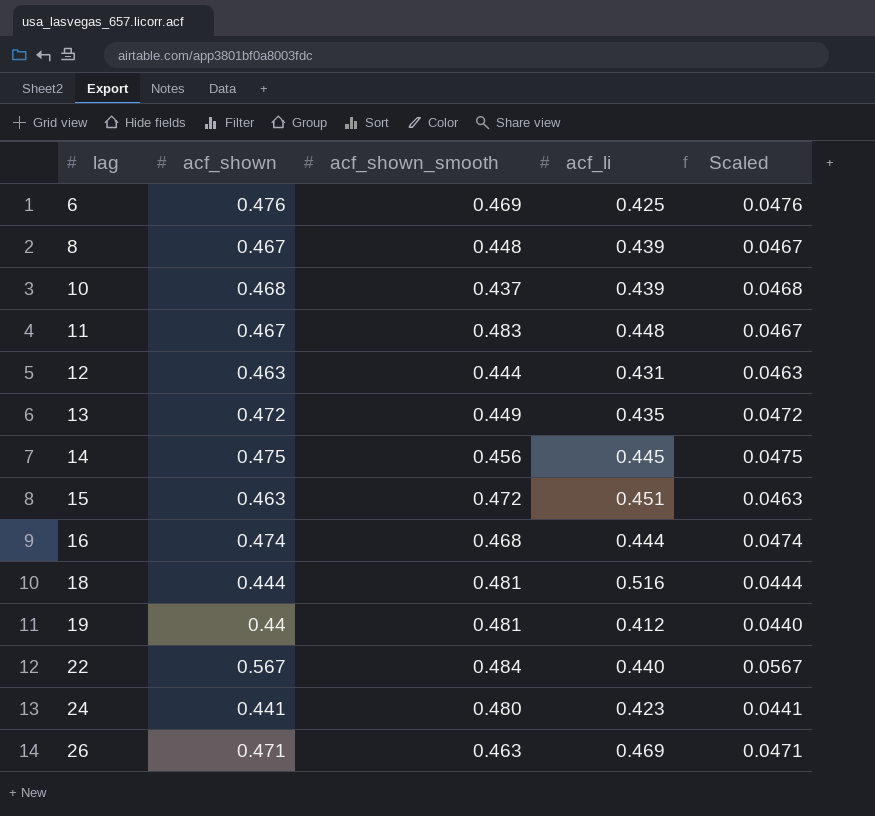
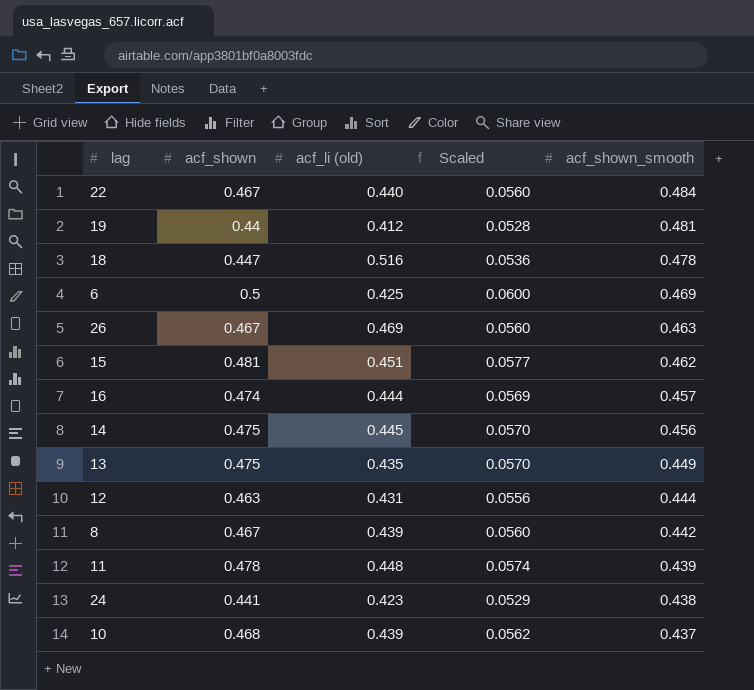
row order: lag ascending -> acf_shown_smooth descending
column name: acf_li -> acf_li (old)
column Scaled | formula: [acf_shown] * 0.1 -> [acf_shown] * 0.12
column acf_shown_smooth | position: 3 -> 5
22 | acf_shown: 0.567 -> 0.467
18 | acf_shown: 0.444 -> 0.447
18 | acf_shown_smooth: 0.481 -> 0.478
6 | acf_shown: 0.476 -> 0.5
26 | acf_shown: 0.471 -> 0.467
15 | acf_shown: 0.463 -> 0.481
15 | acf_shown_smooth: 0.472 -> 0.462
16 | acf_shown_smooth: 0.468 -> 0.457
13 | acf_shown: 0.472 -> 0.475
8 | acf_shown_smooth: 0.448 -> 0.442
11 | acf_shown: 0.467 -> 0.478
11 | acf_shown_smooth: 0.483 -> 0.439
24 | acf_shown_smooth: 0.480 -> 0.438

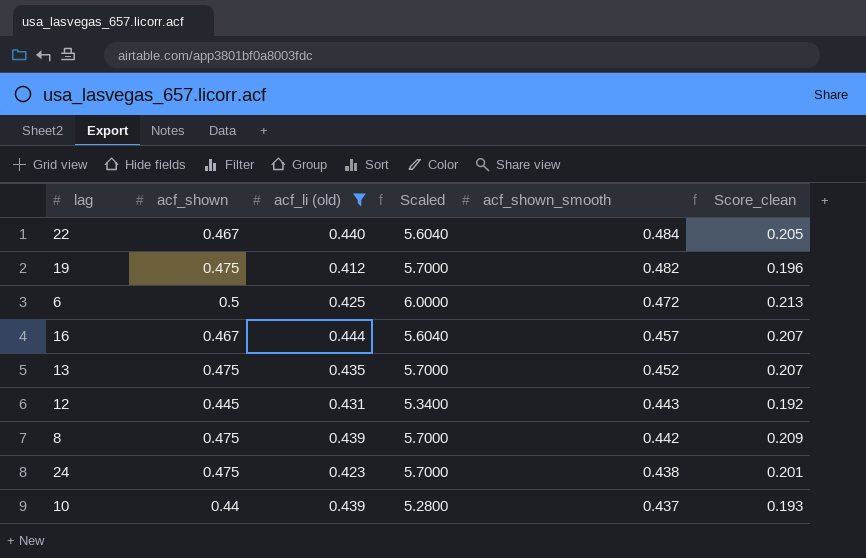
filter: none -> acf_li (old) <= 0.444
column Scaled | formula: [acf_shown] * 0.12 -> [acf_shown] * 12
column Score_clean | formula: none -> [acf_shown] * [acf_li (old)]
19 | acf_shown: 0.44 -> 0.475
19 | acf_shown_smooth: 0.481 -> 0.482
6 | acf_shown_smooth: 0.469 -> 0.472
16 | acf_shown: 0.474 -> 0.467
13 | acf_shown_smooth: 0.449 -> 0.452
12 | acf_shown: 0.463 -> 0.445
12 | acf_shown_smooth: 0.444 -> 0.443
8 | acf_shown: 0.467 -> 0.475
24 | acf_shown: 0.441 -> 0.475
10 | acf_shown: 0.468 -> 0.44

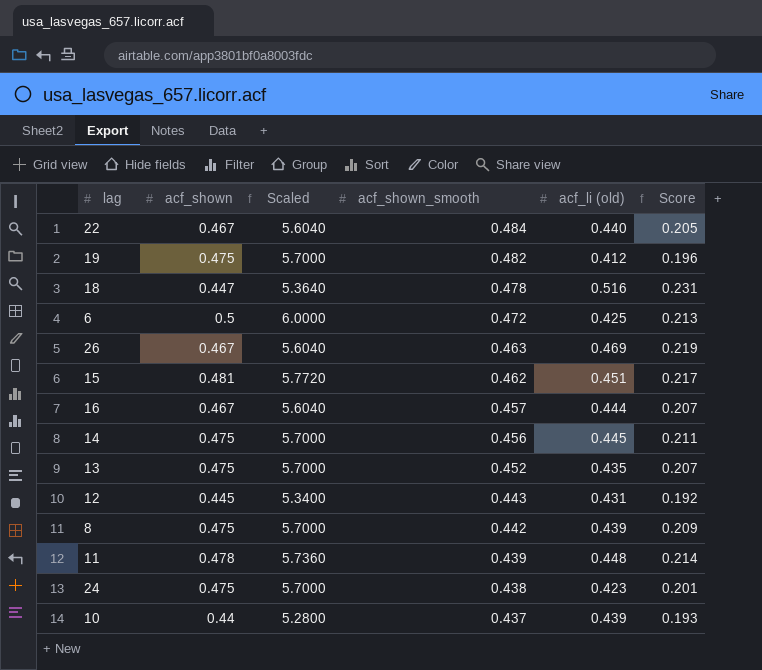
filter: acf_li (old) <= 0.444 -> none
column acf_li (old) | position: 3 -> 5
column name: Score_clean -> Score

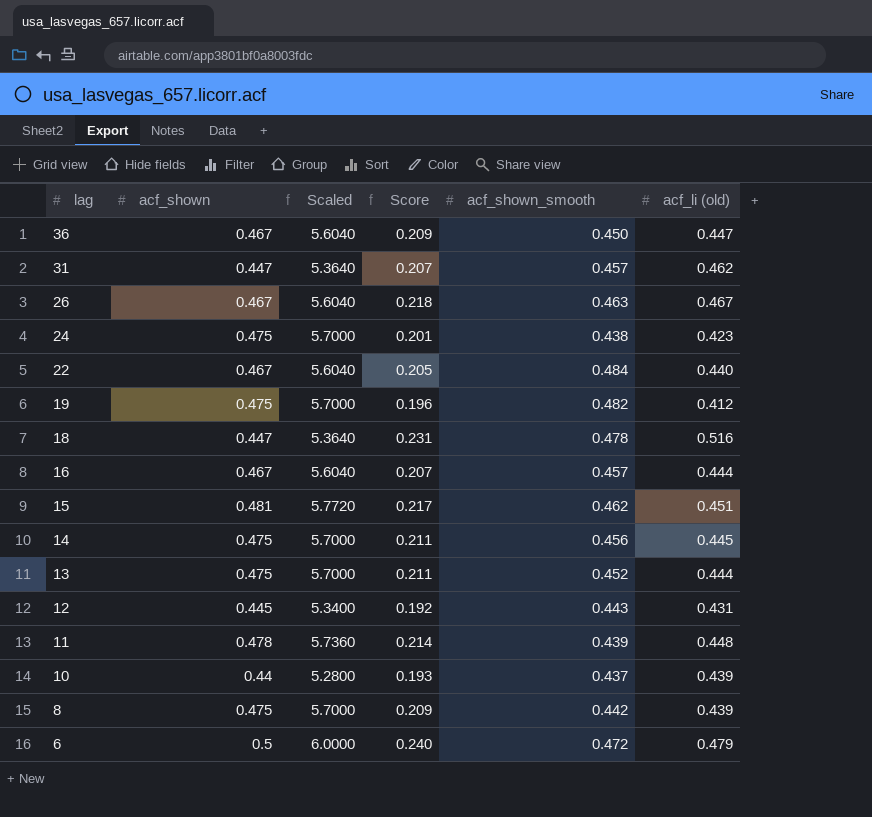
row order: acf_shown_smooth descending -> lag descending
column Score | position: 6 -> 4
row 36: none -> 0.467 | 5.6040 | 0.209 | 0.450 | 0.447
row 31: none -> 0.447 | 5.3640 | 0.207 | 0.457 | 0.462
26 | Score: 0.219 -> 0.218
26 | acf_li (old): 0.469 -> 0.467
13 | Score: 0.207 -> 0.211
13 | acf_li (old): 0.435 -> 0.444
6 | Score: 0.213 -> 0.240
6 | acf_li (old): 0.425 -> 0.479

